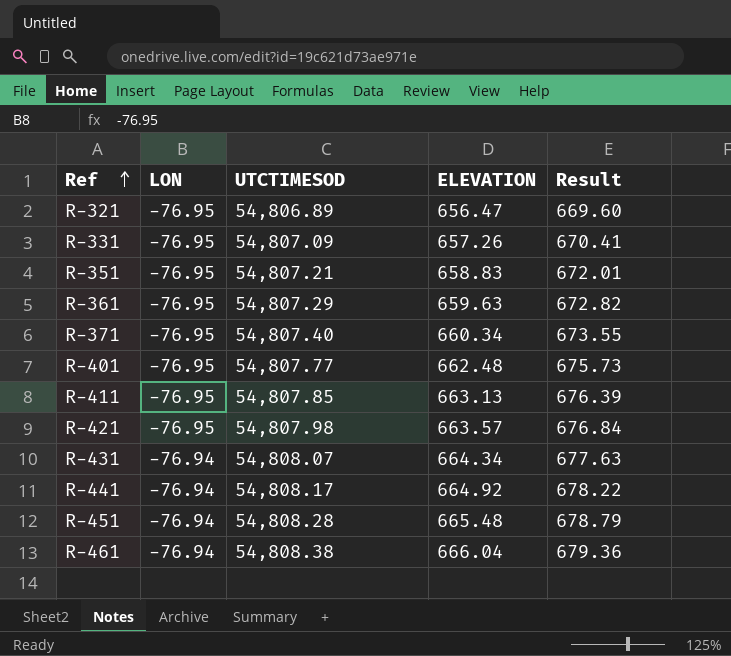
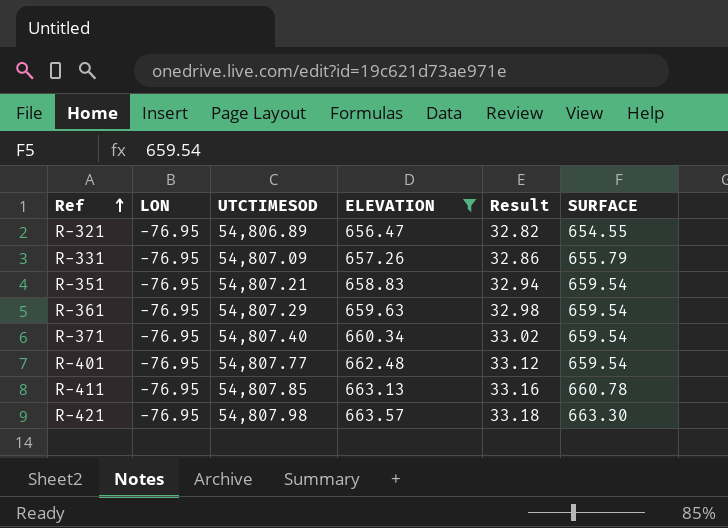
filter: none -> ELEVATION <= 663.57
column Result | formula: [ELEVATION] * 1.02 -> [ELEVATION] * 0.05
column SURFACE | position: none -> 6

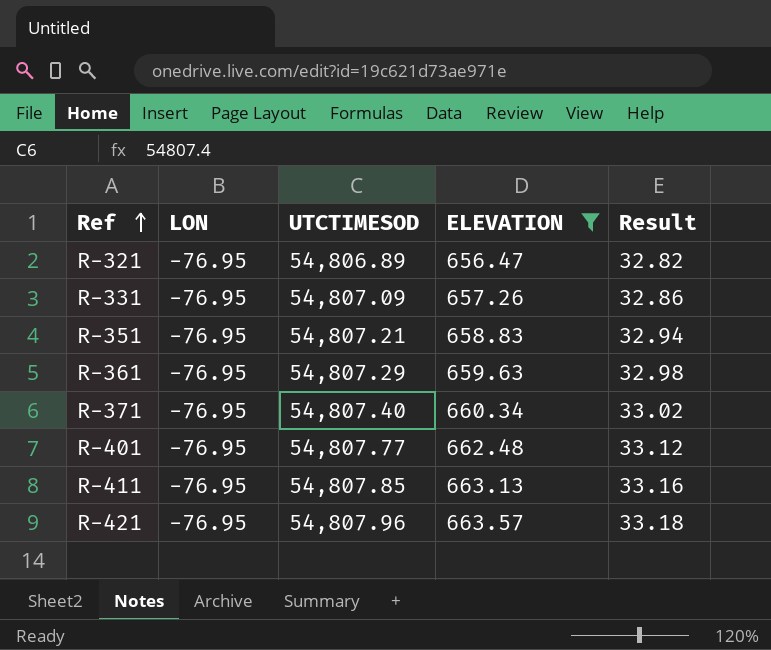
column SURFACE | position: 6 -> none
R-421 | UTCTIMESOD: 54,807.98 -> 54,807.96

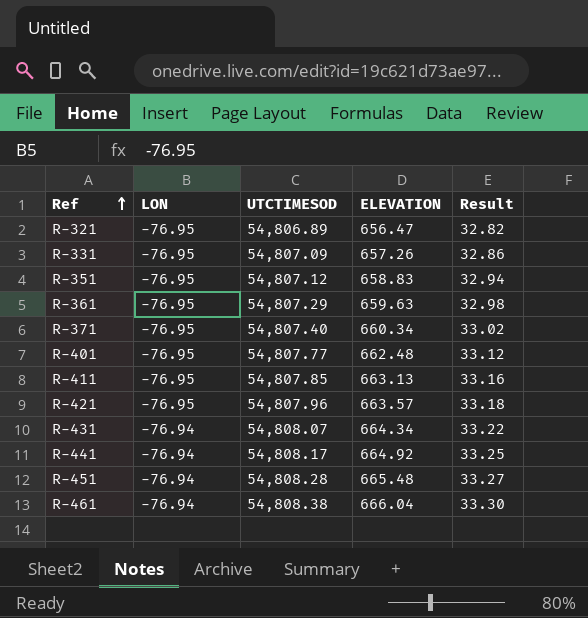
filter: ELEVATION <= 663.57 -> none
R-351 | UTCTIMESOD: 54,807.21 -> 54,807.12

